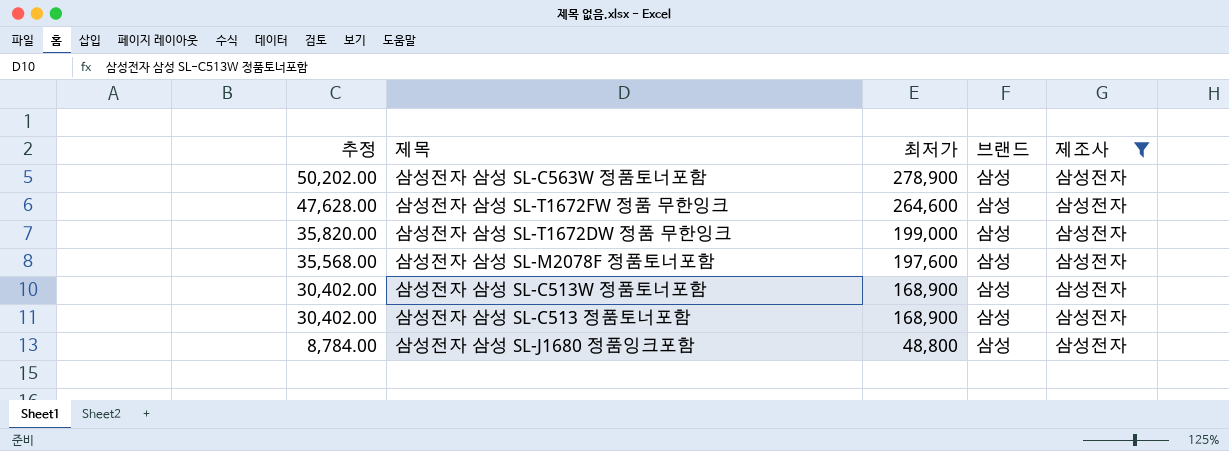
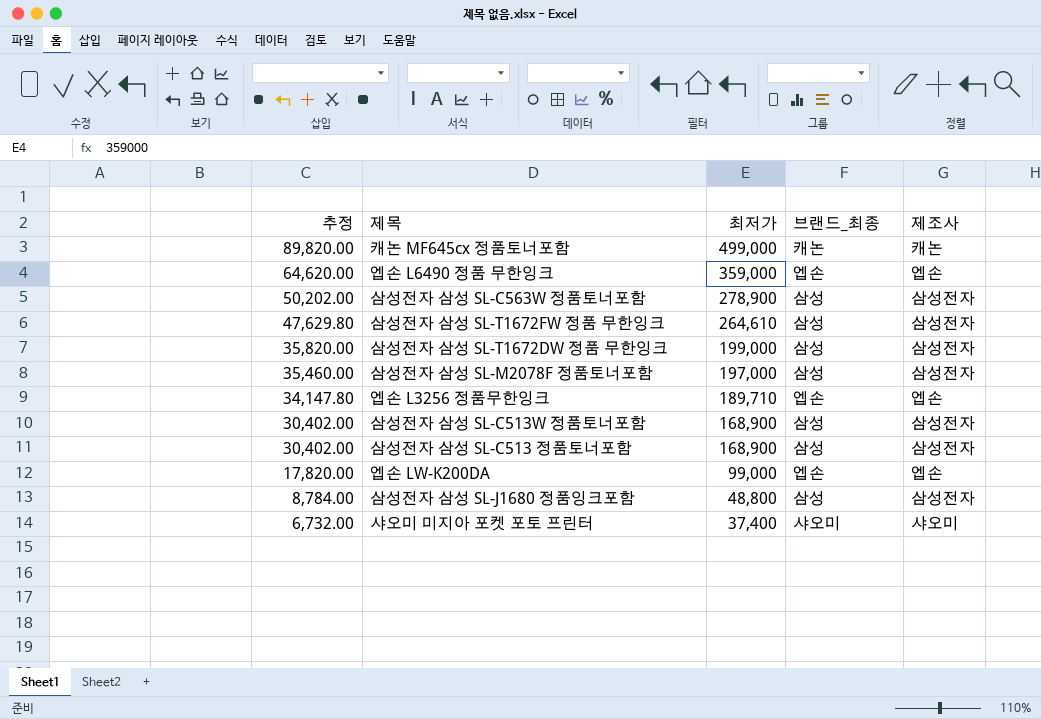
filter: 제조사 = 삼성전자 -> none
column name: 브랜드 -> 브랜드_최종
삼성전자 삼성 SL-T1672FW 정품 무한잉크 | 추정: 47,628.00 -> 47,629.80
삼성전자 삼성 SL-T1672FW 정품 무한잉크 | 최저가: 264,600 -> 264,610
삼성전자 삼성 SL-M2078F 정품토너포함 | 추정: 35,568.00 -> 35,460.00
삼성전자 삼성 SL-M2078F 정품토너포함 | 최저가: 197,600 -> 197,000

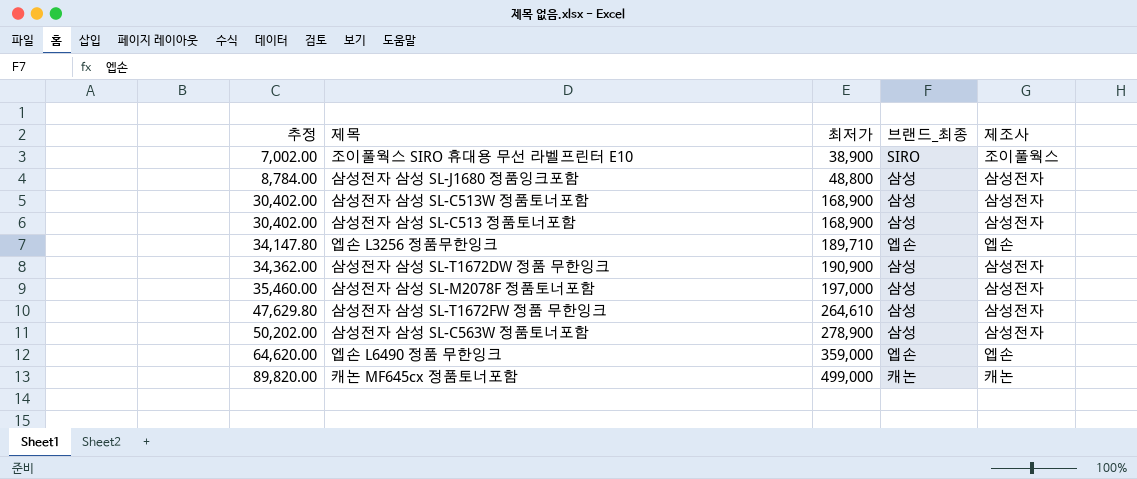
row order: 추정 descending -> 추정 ascending
row 엡손 LW-K200DA: 17,820.00 | 99,000 | 엡손 | 엡손 -> none
row 샤오미 미지아 포켓 포토 프린터: 6,732.00 | 37,400 | 샤오미 | 샤오미 -> none
row 조이풀웍스 SIRO 휴대용 무선 라벨프린터 E10: none -> 7,002.00 | 38,900 | SIRO | 조이풀웍스
삼성전자 삼성 SL-T1672DW 정품 무한잉크 | 추정: 35,820.00 -> 34,362.00
삼성전자 삼성 SL-T1672DW 정품 무한잉크 | 최저가: 199,000 -> 190,900

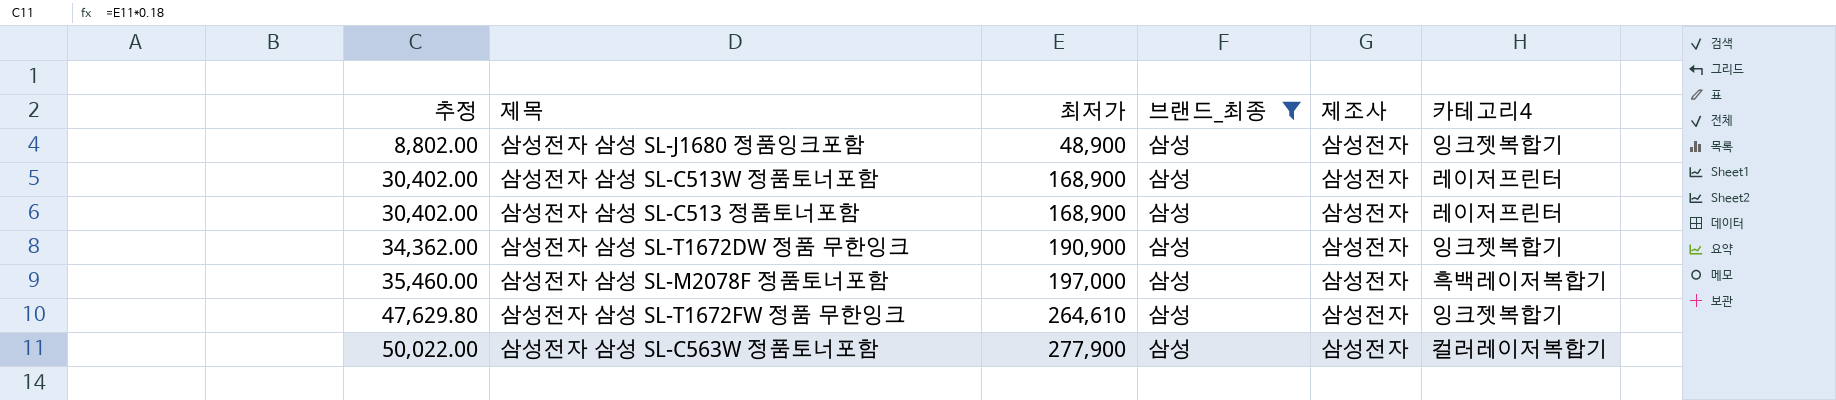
filter: none -> 브랜드_최종 = 삼성
column 카테고리4 | position: none -> 6
삼성전자 삼성 SL-J1680 정품잉크포함 | 추정: 8,784.00 -> 8,802.00
삼성전자 삼성 SL-J1680 정품잉크포함 | 최저가: 48,800 -> 48,900
삼성전자 삼성 SL-C563W 정품토너포함 | 추정: 50,202.00 -> 50,022.00
삼성전자 삼성 SL-C563W 정품토너포함 | 최저가: 278,900 -> 277,900

